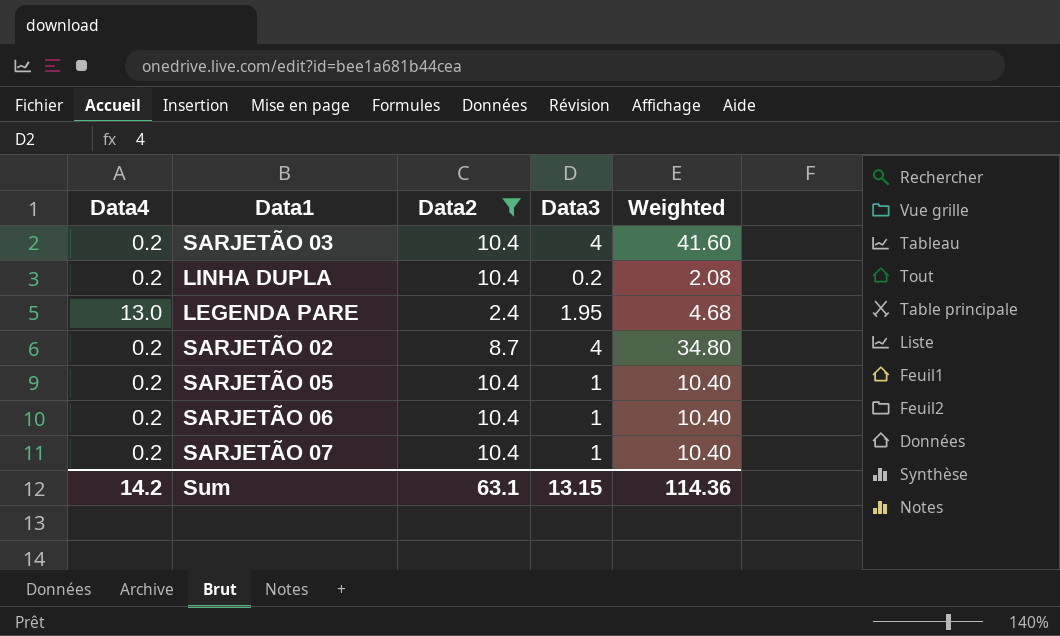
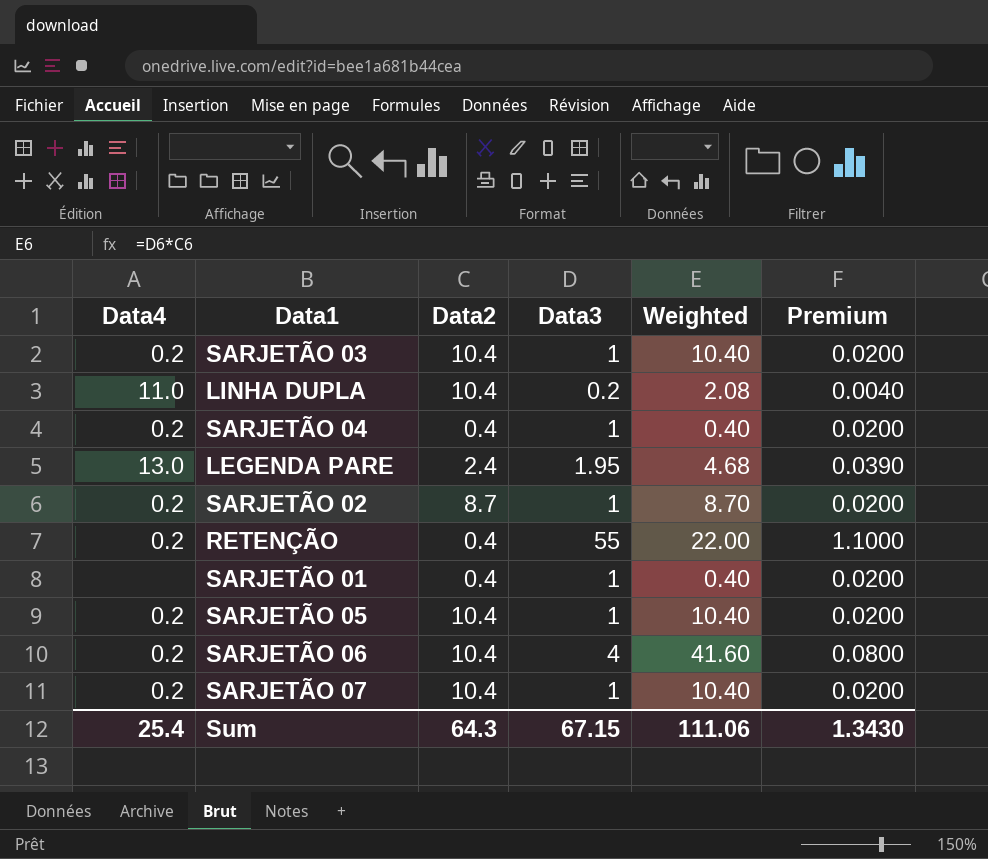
filter: Data2 != 0.4 -> none
column Premium | formula: none -> [Data3] * 0.02
SARJETÃO 03 | Data3: 4 -> 1
SARJETÃO 03 | Weighted: 41.60 -> 10.40
LINHA DUPLA | Data4: 0.2 -> 11.0
SARJETÃO 02 | Data3: 4 -> 1
SARJETÃO 02 | Weighted: 34.80 -> 8.70
SARJETÃO 06 | Data3: 1 -> 4
SARJETÃO 06 | Weighted: 10.40 -> 41.60
Sum | Data4: 14.2 -> 25.4
Sum | Data2: 63.1 -> 64.3
Sum | Data3: 13.15 -> 67.15
Sum | Weighted: 114.36 -> 111.06

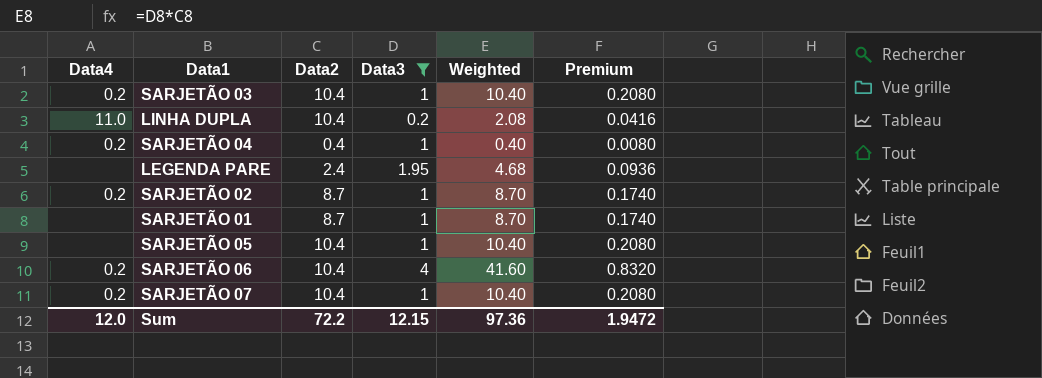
filter: none -> Data3 != 55
column Premium | formula: [Data3] * 0.02 -> [Weighted] * 0.02
LEGENDA PARE | Data4: 13.0 -> none
SARJETÃO 01 | Data2: 0.4 -> 8.7
SARJETÃO 01 | Weighted: 0.40 -> 8.70
SARJETÃO 05 | Data4: 0.2 -> none
Sum | Data4: 25.4 -> 12.0
Sum | Data2: 64.3 -> 72.2
Sum | Data3: 67.15 -> 12.15
Sum | Weighted: 111.06 -> 97.36
Sum | Premium: 1.3430 -> 1.9472

